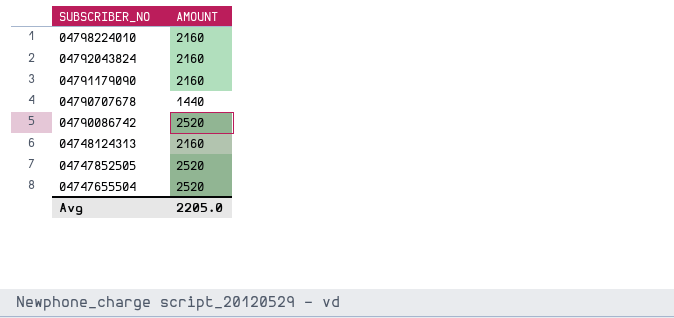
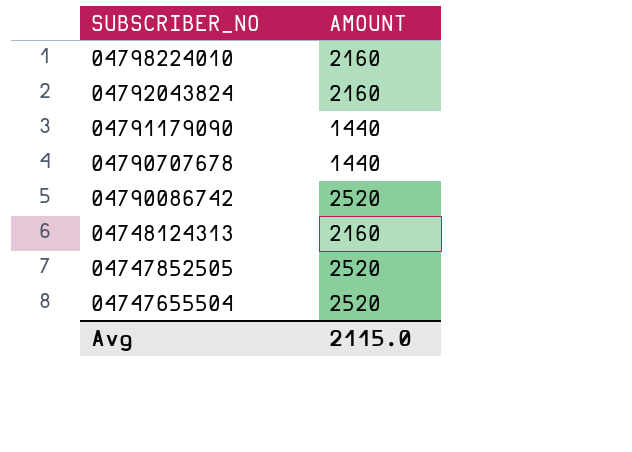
04791179090 | AMOUNT: 2160 -> 1440
Avg | AMOUNT: 2205.0 -> 2115.0

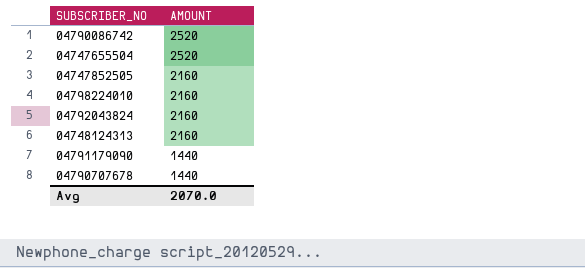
row order: SUBSCRIBER_NO descending -> AMOUNT descending
04747852505 | AMOUNT: 2520 -> 2160
Avg | AMOUNT: 2115.0 -> 2070.0

